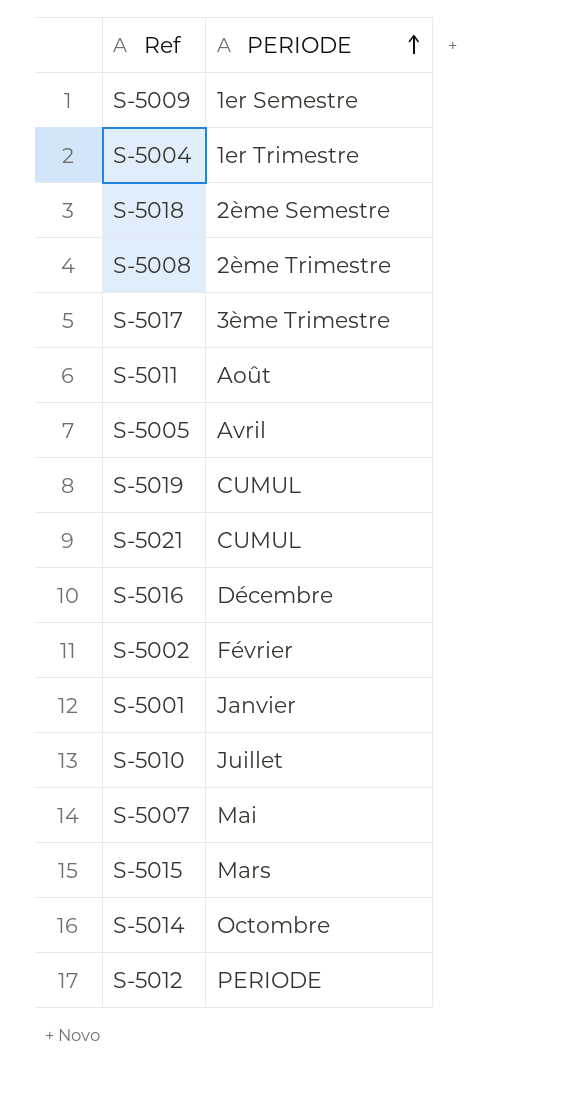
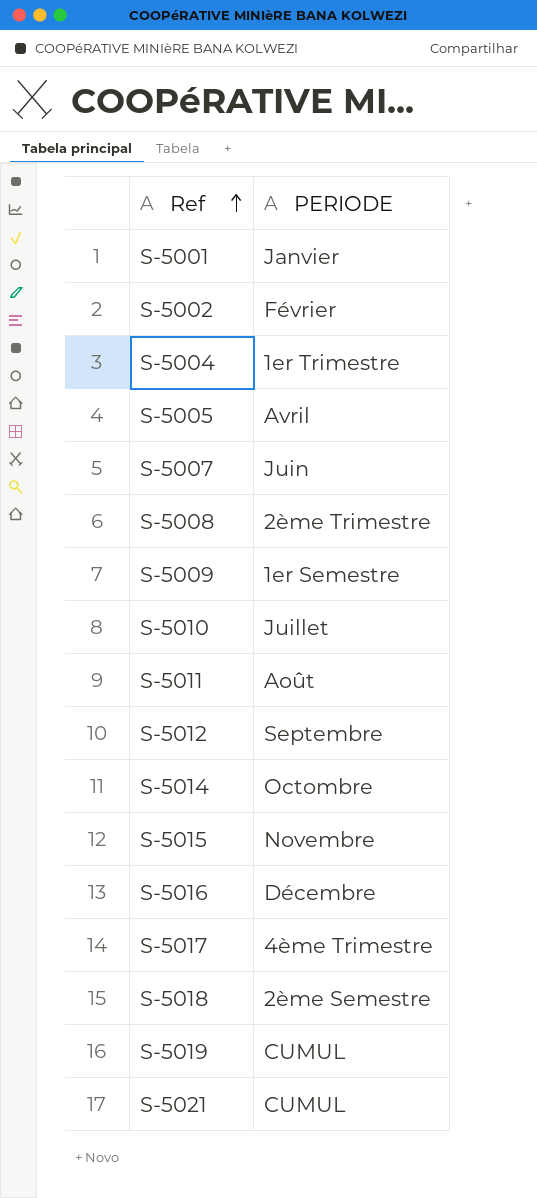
row order: PERIODE ascending -> Ref ascending
S-5007 | PERIODE: Mai -> Juin
S-5012 | PERIODE: PERIODE -> Septembre
S-5015 | PERIODE: Mars -> Novembre
S-5017 | PERIODE: 3ème Trimestre -> 4ème Trimestre

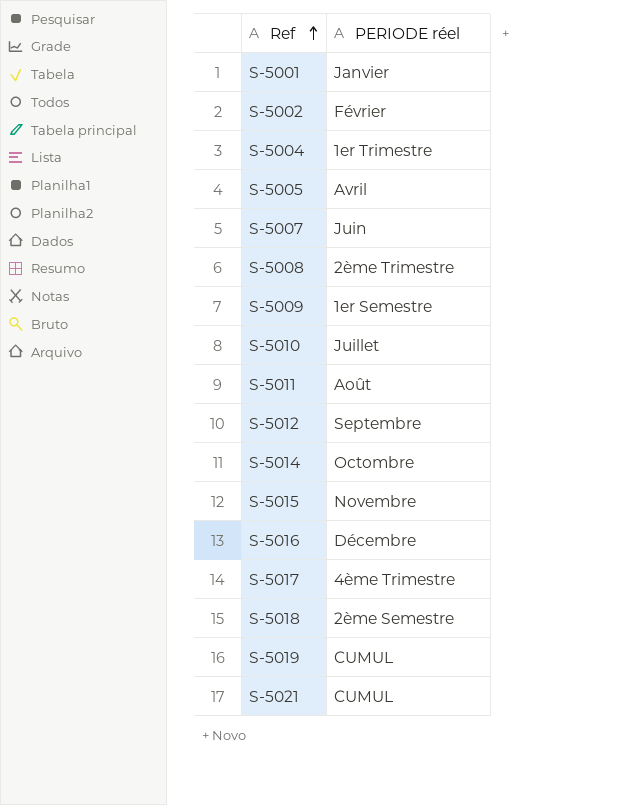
column name: PERIODE -> PERIODE réel

